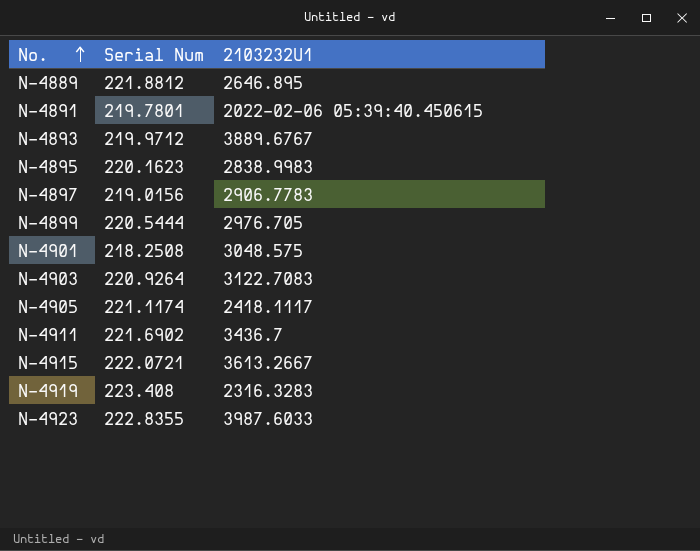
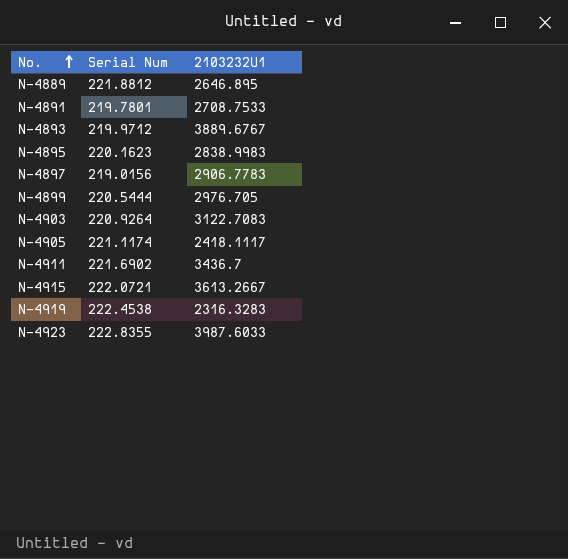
row N-4901: 218.2508 | 3048.575 -> none
N-4891 | 2103232U1: 2022-02-06 05:39:40.450615 -> 2708.7533
N-4919 | Serial Num: 223.408 -> 222.4538

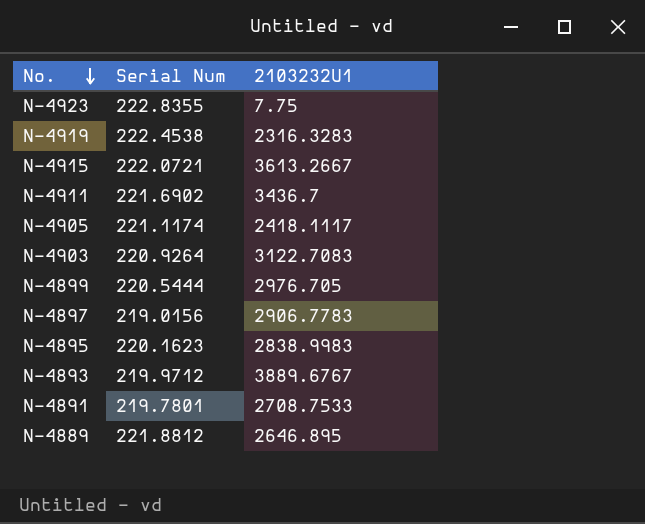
row order: No. ascending -> No. descending
N-4923 | 2103232U1: 3987.6033 -> 7.75

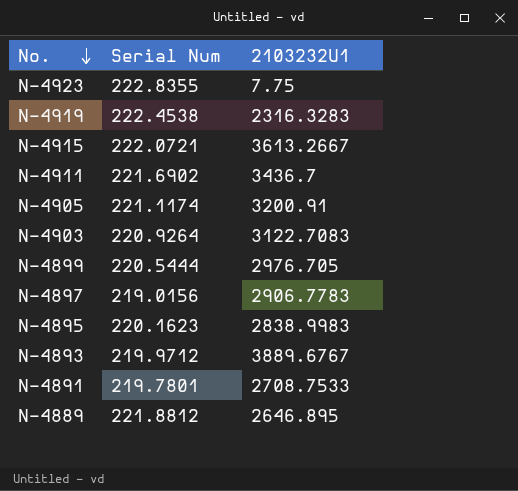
N-4905 | 2103232U1: 2418.1117 -> 3200.91

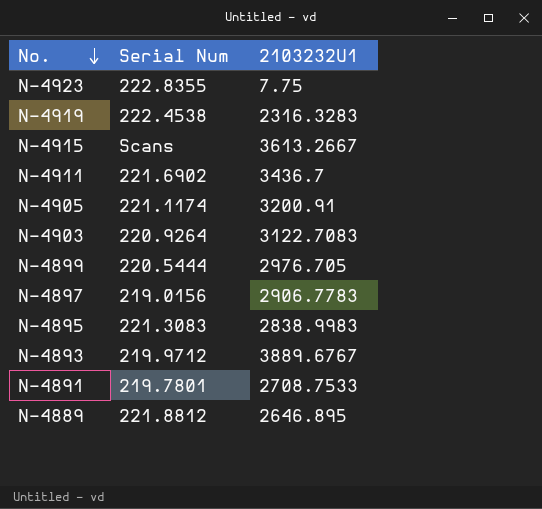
N-4915 | Serial Num: 222.0721 -> Scans
N-4895 | Serial Num: 220.1623 -> 221.3083

